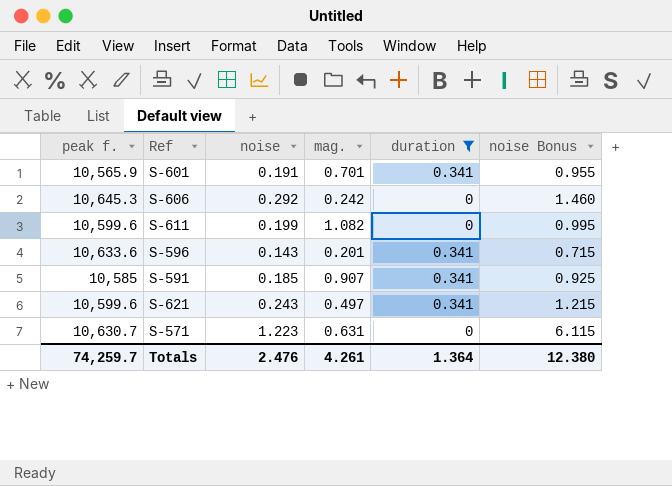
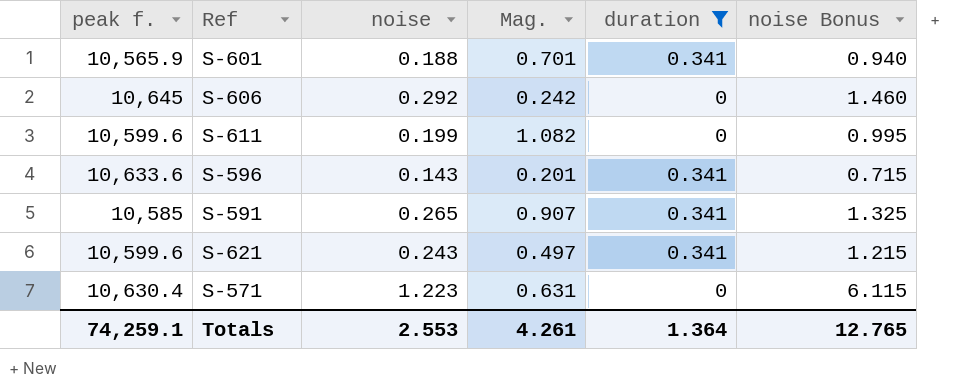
column name: mag. -> Mag.
S-601 | noise: 0.191 -> 0.188
S-601 | noise Bonus: 0.955 -> 0.940
S-606 | peak f.: 10,645.3 -> 10,645
S-591 | noise: 0.185 -> 0.265
S-591 | noise Bonus: 0.925 -> 1.325
S-571 | peak f.: 10,630.7 -> 10,630.4
Totals | peak f.: 74,259.7 -> 74,259.1
Totals | noise: 2.476 -> 2.553
Totals | noise Bonus: 12.380 -> 12.765

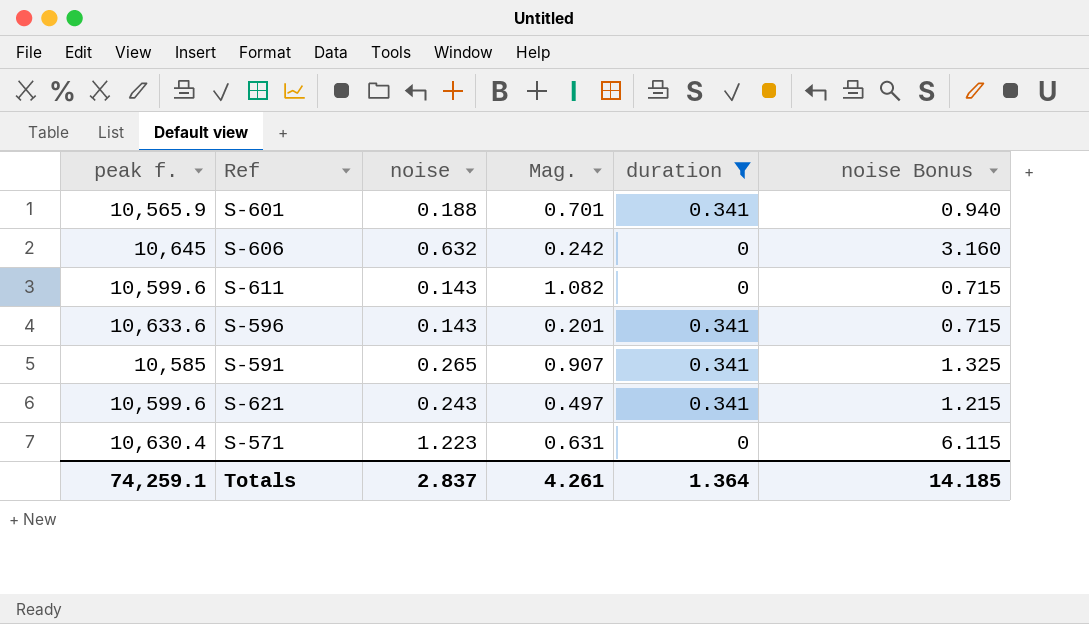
S-606 | noise: 0.292 -> 0.632
S-606 | noise Bonus: 1.460 -> 3.160
S-611 | noise: 0.199 -> 0.143
S-611 | noise Bonus: 0.995 -> 0.715
Totals | noise: 2.553 -> 2.837
Totals | noise Bonus: 12.765 -> 14.185

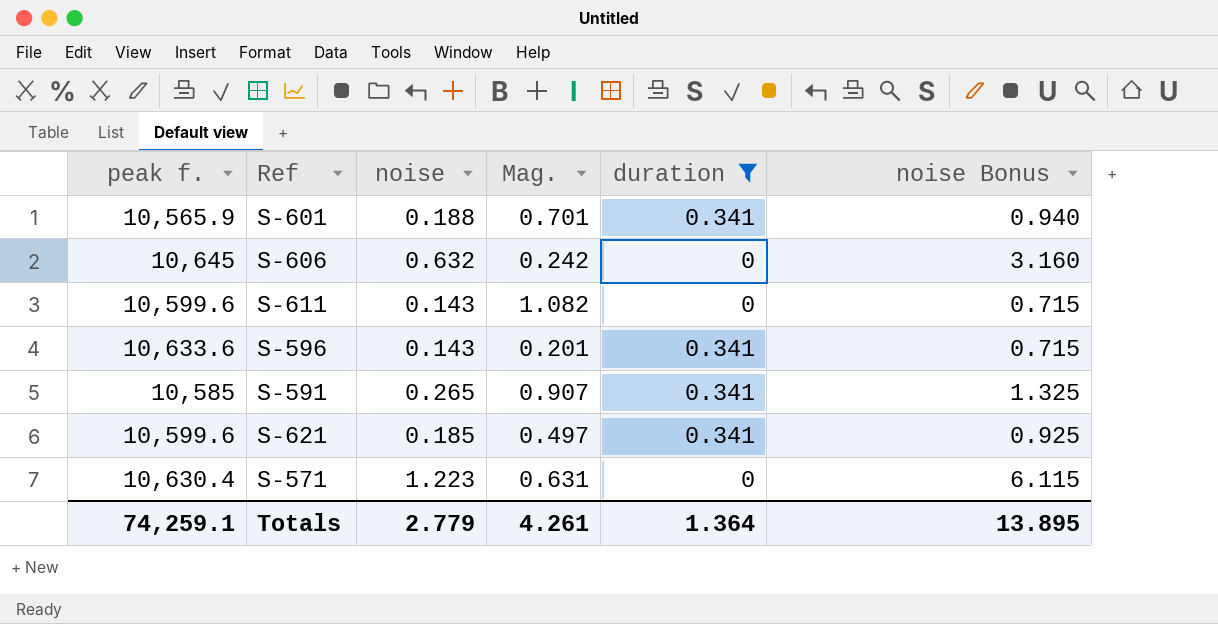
S-621 | noise: 0.243 -> 0.185
S-621 | noise Bonus: 1.215 -> 0.925
Totals | noise: 2.837 -> 2.779
Totals | noise Bonus: 14.185 -> 13.895

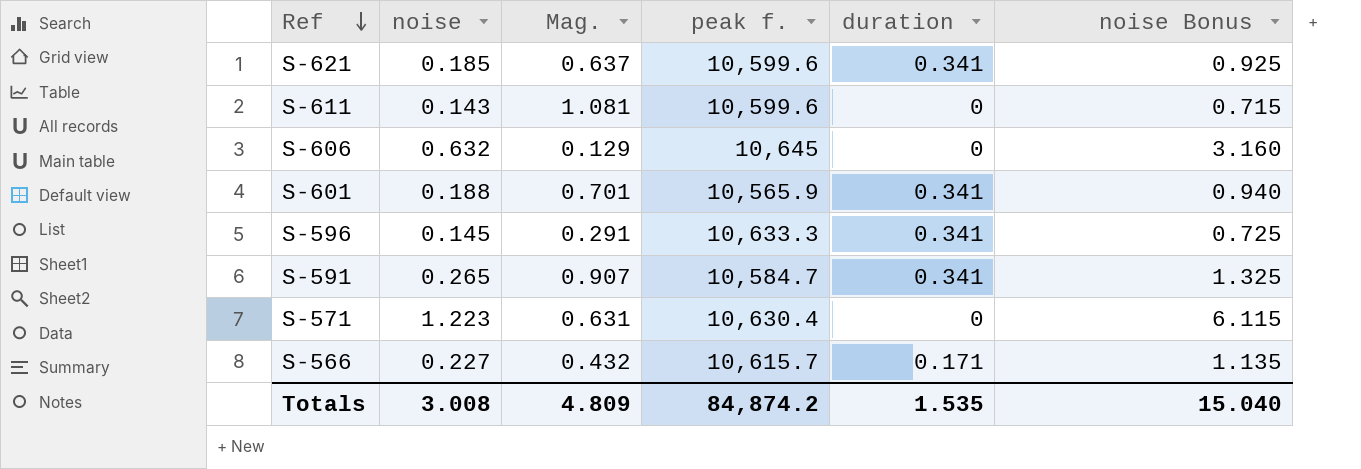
filter: duration != 0.171 -> none
row order: none -> Ref descending
column peak f. | position: 1 -> 4
S-621 | Mag.: 0.497 -> 0.637
S-611 | Mag.: 1.082 -> 1.081
S-606 | Mag.: 0.242 -> 0.129
S-596 | noise: 0.143 -> 0.145
S-596 | Mag.: 0.201 -> 0.291
S-596 | peak f.: 10,633.6 -> 10,633.3
S-596 | noise Bonus: 0.715 -> 0.725
S-591 | peak f.: 10,585 -> 10,584.7
Totals | noise: 2.779 -> 3.008
Totals | Mag.: 4.261 -> 4.809
Totals | peak f.: 74,259.1 -> 84,874.2
Totals | duration: 1.364 -> 1.535
Totals | noise Bonus: 13.895 -> 15.040

